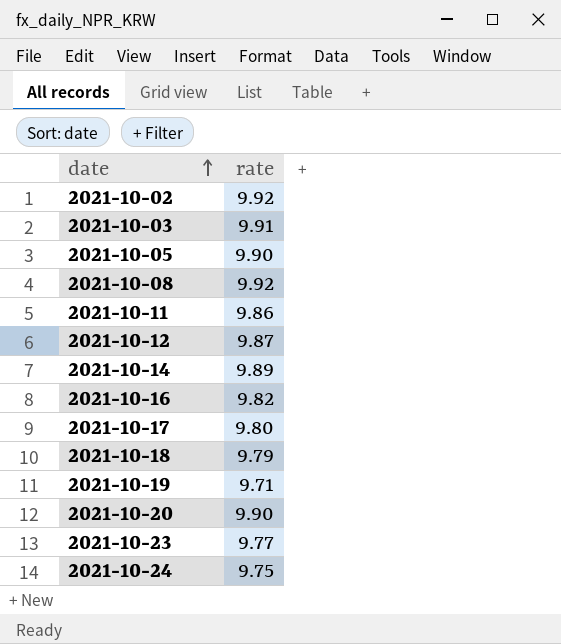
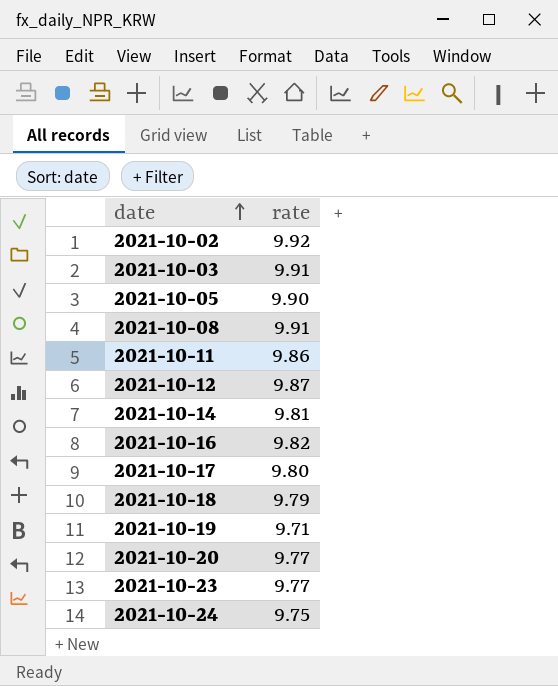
2021-10-08 | rate: 9.92 -> 9.91
2021-10-14 | rate: 9.89 -> 9.81
2021-10-20 | rate: 9.90 -> 9.77

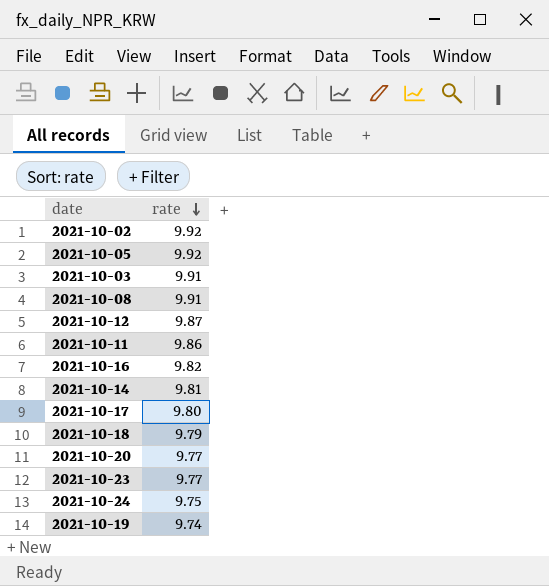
row order: date ascending -> rate descending
2021-10-05 | rate: 9.90 -> 9.92
2021-10-19 | rate: 9.71 -> 9.74

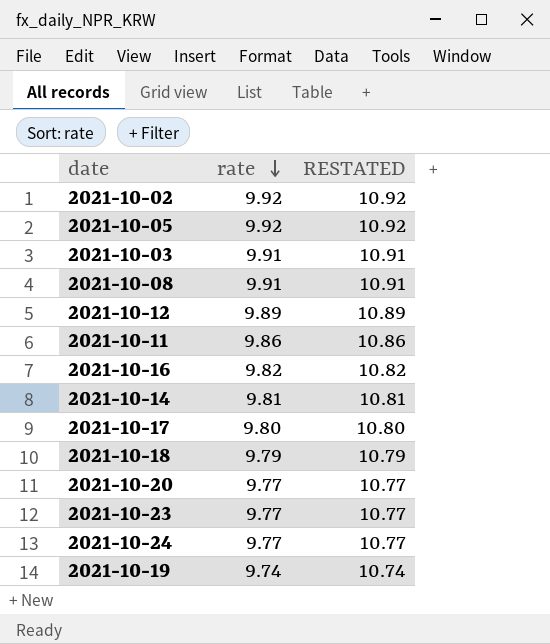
column RESTATED | formula: none -> [rate] + 1
2021-10-12 | rate: 9.87 -> 9.89
2021-10-24 | rate: 9.75 -> 9.77

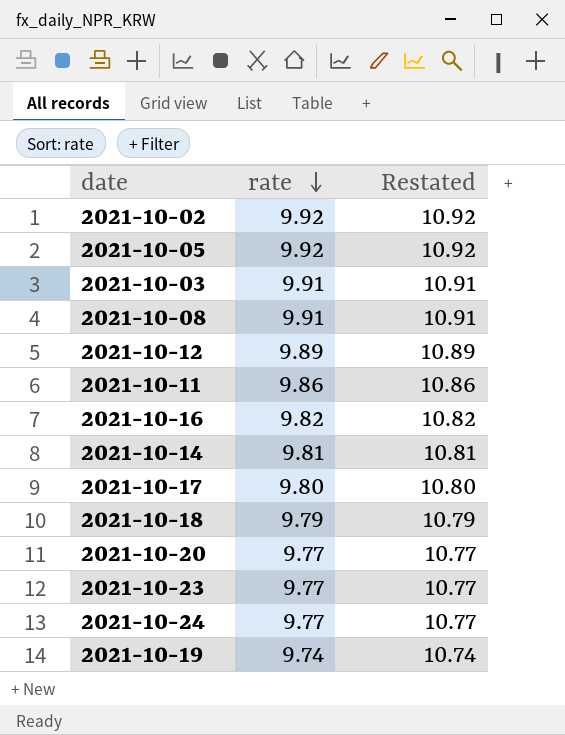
column name: RESTATED -> Restated

